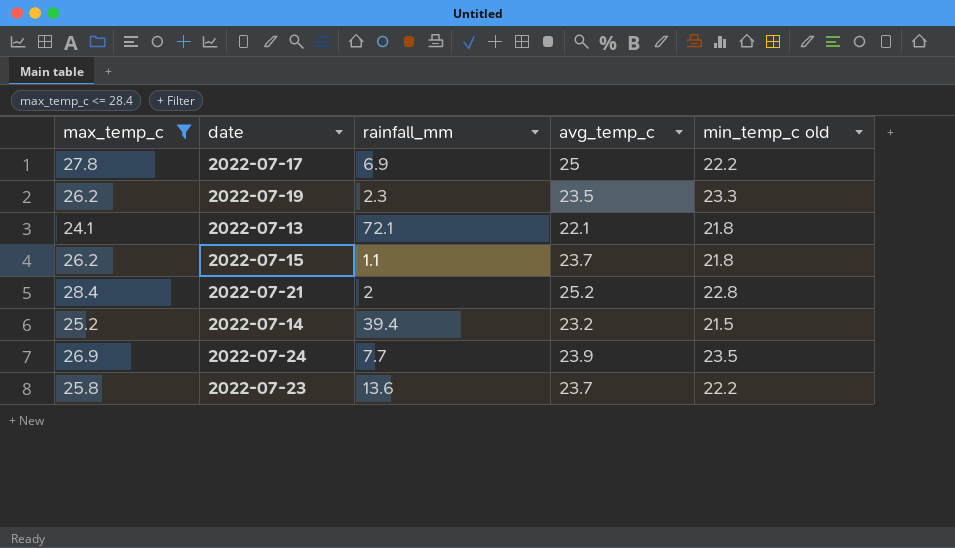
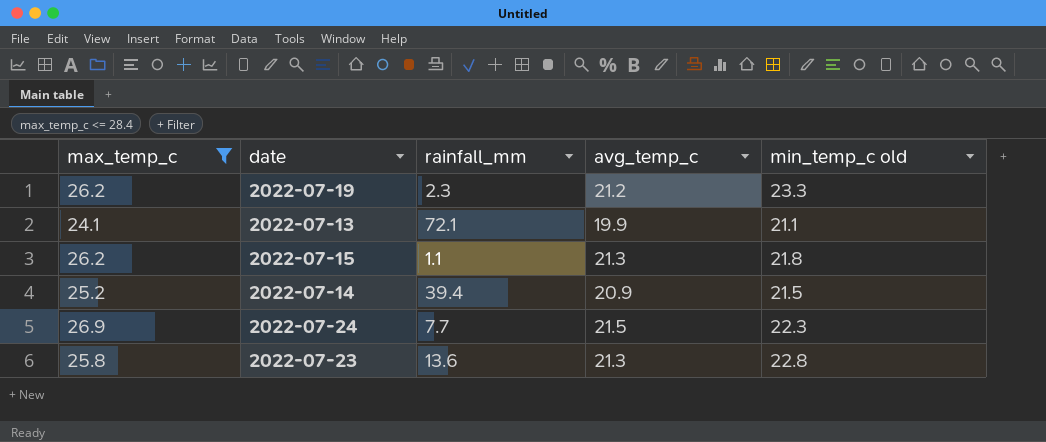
row 2022-07-17: 27.8 | 6.9 | 25 | 22.2 -> none
row 2022-07-21: 28.4 | 2 | 25.2 | 22.8 -> none
2022-07-19 | avg_temp_c: 23.5 -> 21.2
2022-07-13 | avg_temp_c: 22.1 -> 19.9
2022-07-13 | min_temp_c old: 21.8 -> 21.1
2022-07-15 | avg_temp_c: 23.7 -> 21.3
2022-07-14 | avg_temp_c: 23.2 -> 20.9
2022-07-24 | avg_temp_c: 23.9 -> 21.5
2022-07-24 | min_temp_c old: 23.5 -> 22.3
2022-07-23 | avg_temp_c: 23.7 -> 21.3
2022-07-23 | min_temp_c old: 22.2 -> 22.8

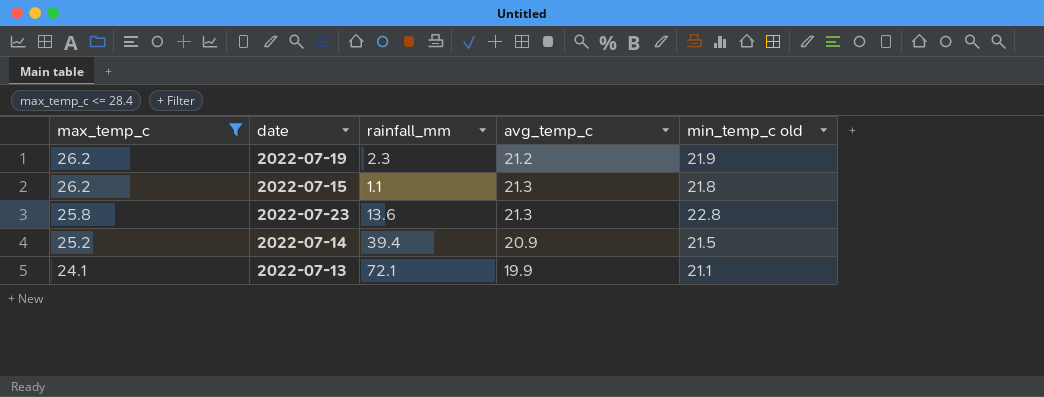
row order: none -> max_temp_c descending
row 2022-07-24: 26.9 | 7.7 | 21.5 | 22.3 -> none
2022-07-19 | min_temp_c old: 23.3 -> 21.9

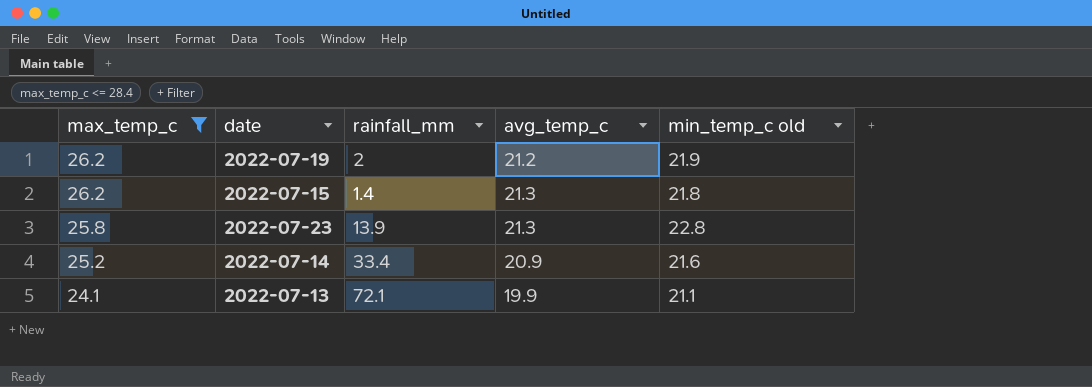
2022-07-19 | rainfall_mm: 2.3 -> 2
2022-07-15 | rainfall_mm: 1.1 -> 1.4
2022-07-23 | rainfall_mm: 13.6 -> 13.9
2022-07-14 | rainfall_mm: 39.4 -> 33.4
2022-07-14 | min_temp_c old: 21.5 -> 21.6

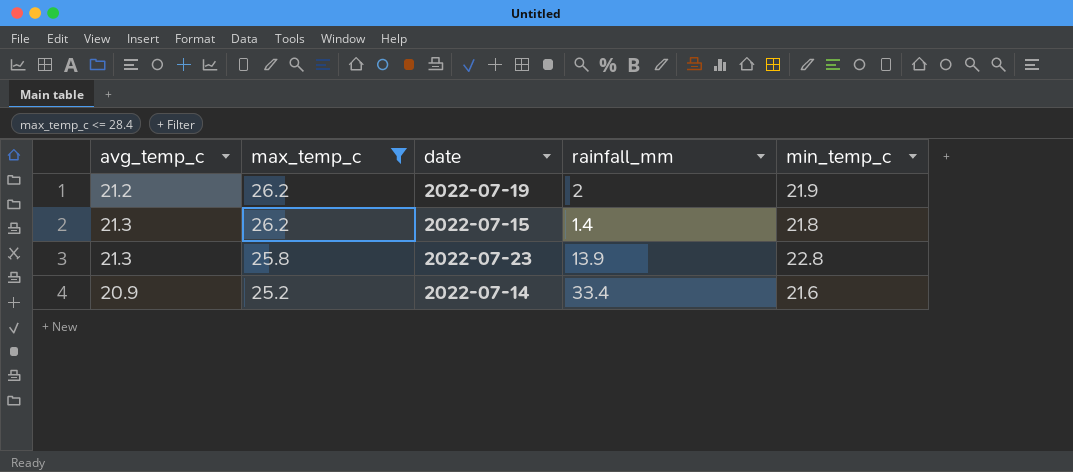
column avg_temp_c | position: 4 -> 1
column name: min_temp_c old -> min_temp_c
row 2022-07-13: 24.1 | 72.1 | 19.9 | 21.1 -> none

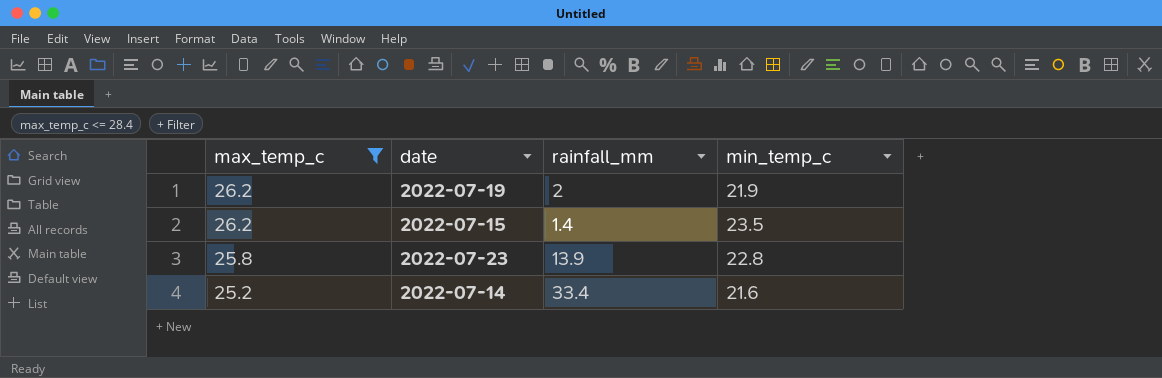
column avg_temp_c | position: 1 -> none
2022-07-15 | min_temp_c: 21.8 -> 23.5

